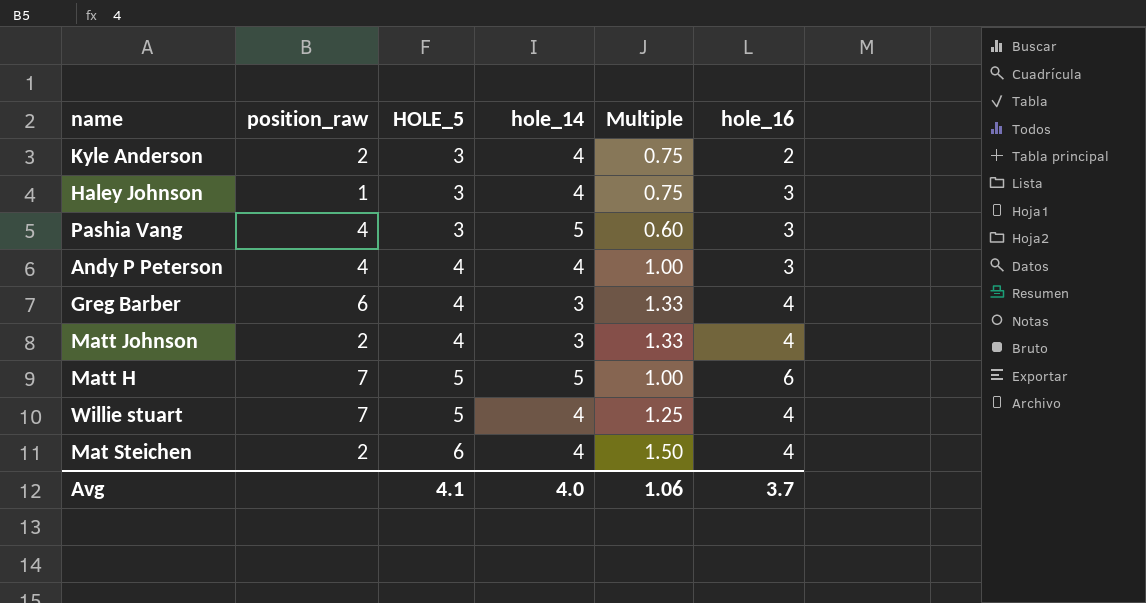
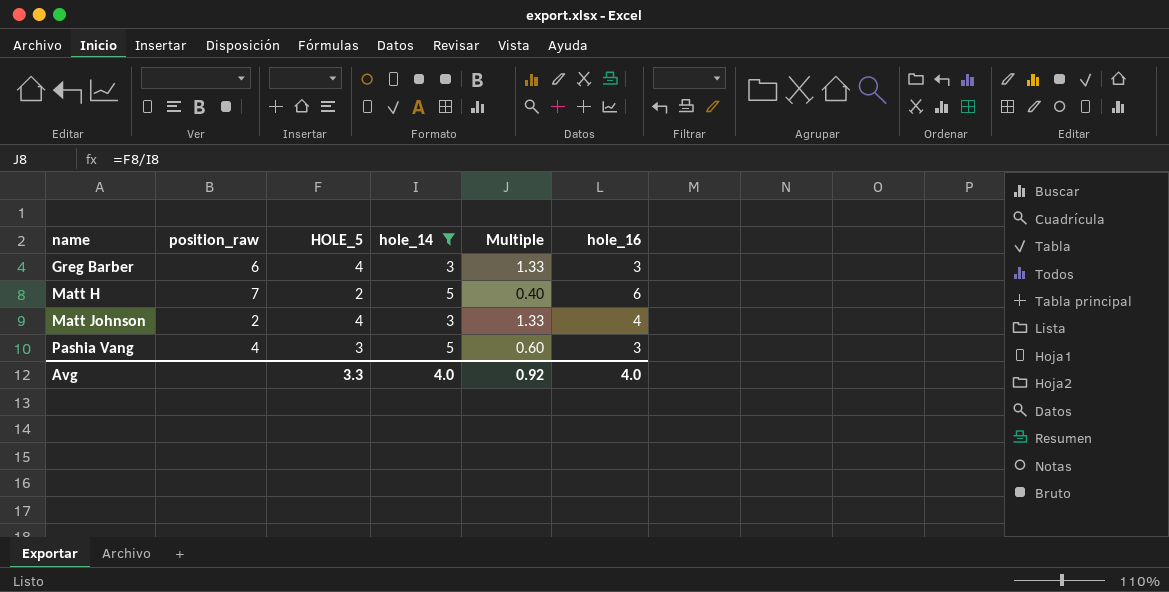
filter: none -> hole_14 != 4
row order: HOLE_5 ascending -> name ascending
Greg Barber | hole_16: 4 -> 3
Matt H | HOLE_5: 5 -> 2
Matt H | Multiple: 1.00 -> 0.40
Avg | HOLE_5: 4.1 -> 3.3
Avg | Multiple: 1.06 -> 0.92
Avg | hole_16: 3.7 -> 4.0

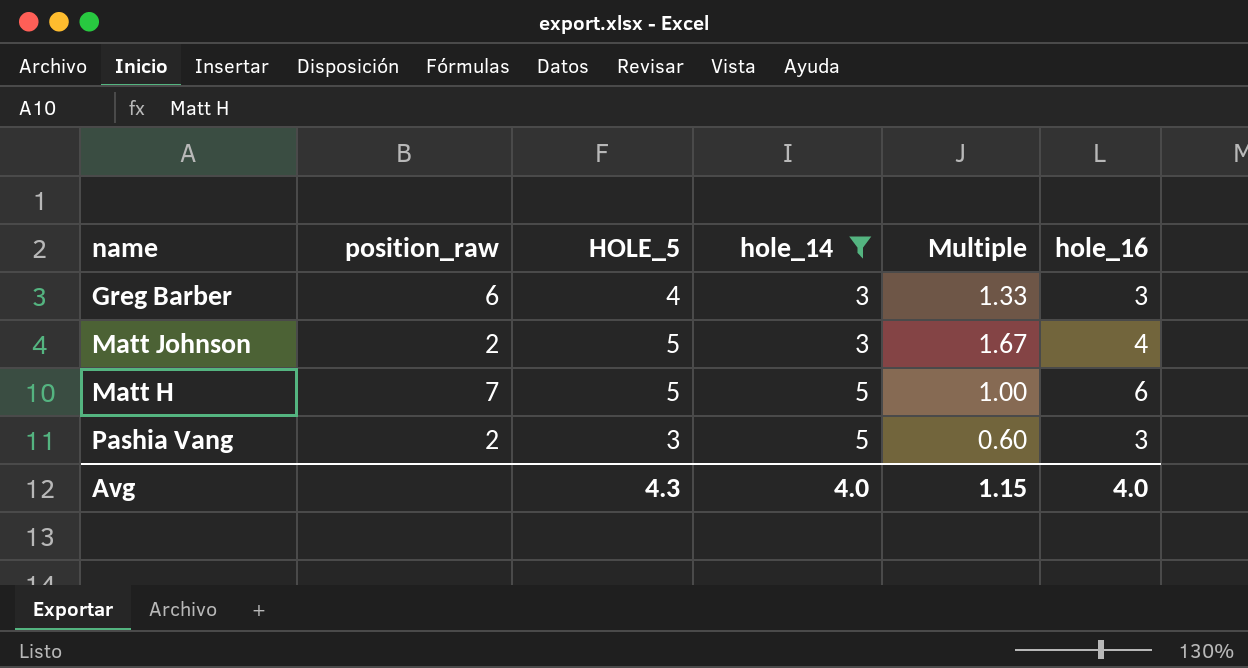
row order: name ascending -> hole_14 ascending
Matt Johnson | HOLE_5: 4 -> 5
Matt Johnson | Multiple: 1.33 -> 1.67
Matt H | HOLE_5: 2 -> 5
Matt H | Multiple: 0.40 -> 1.00
Pashia Vang | position_raw: 4 -> 2
Avg | HOLE_5: 3.3 -> 4.3
Avg | Multiple: 0.92 -> 1.15

